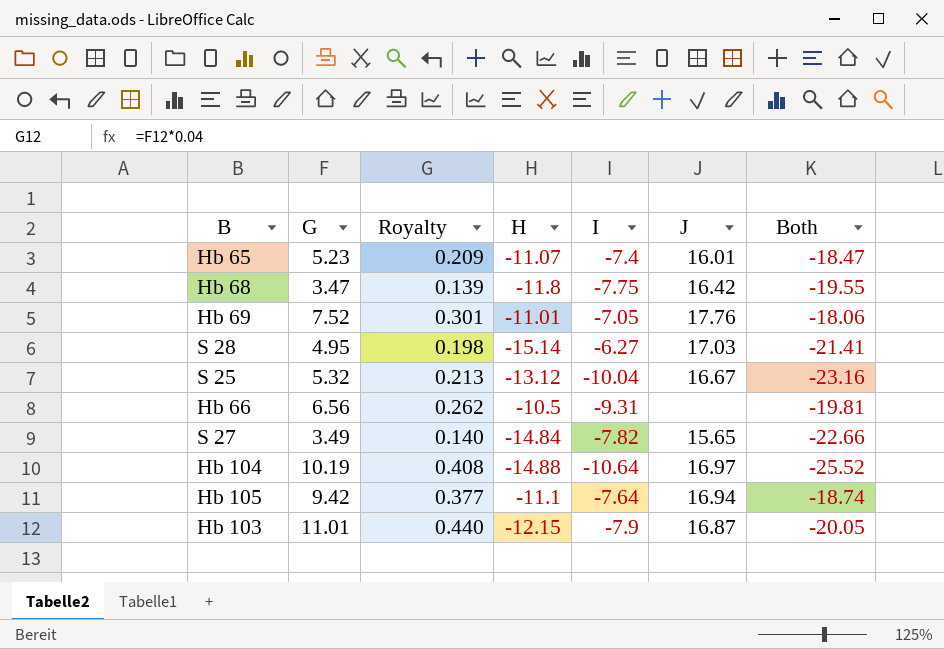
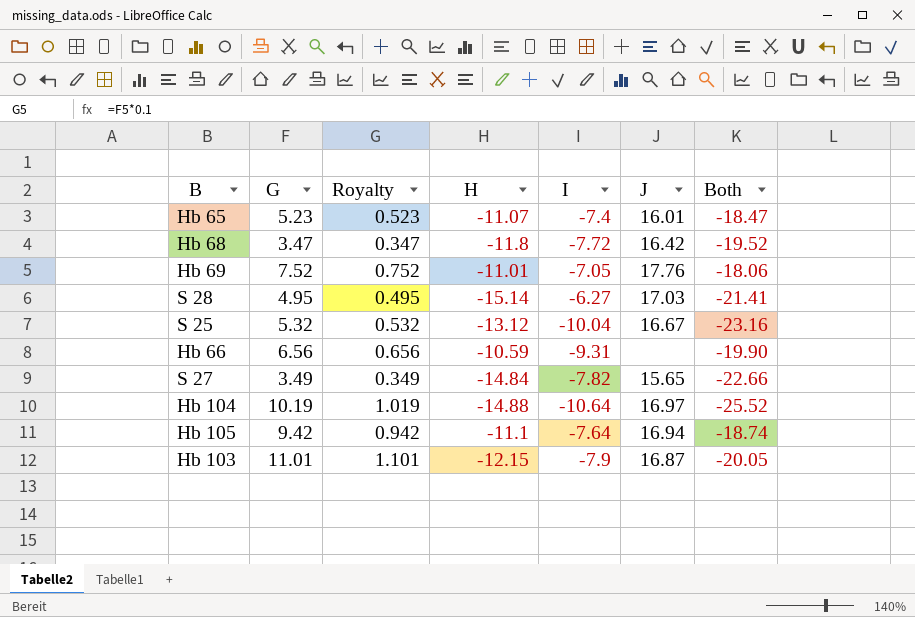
column Royalty | formula: [G] * 0.04 -> [G] * 0.1
Hb 68 | I: -7.75 -> -7.72
Hb 68 | Both: -19.55 -> -19.52
Hb 66 | H: -10.5 -> -10.59
Hb 66 | Both: -19.81 -> -19.90

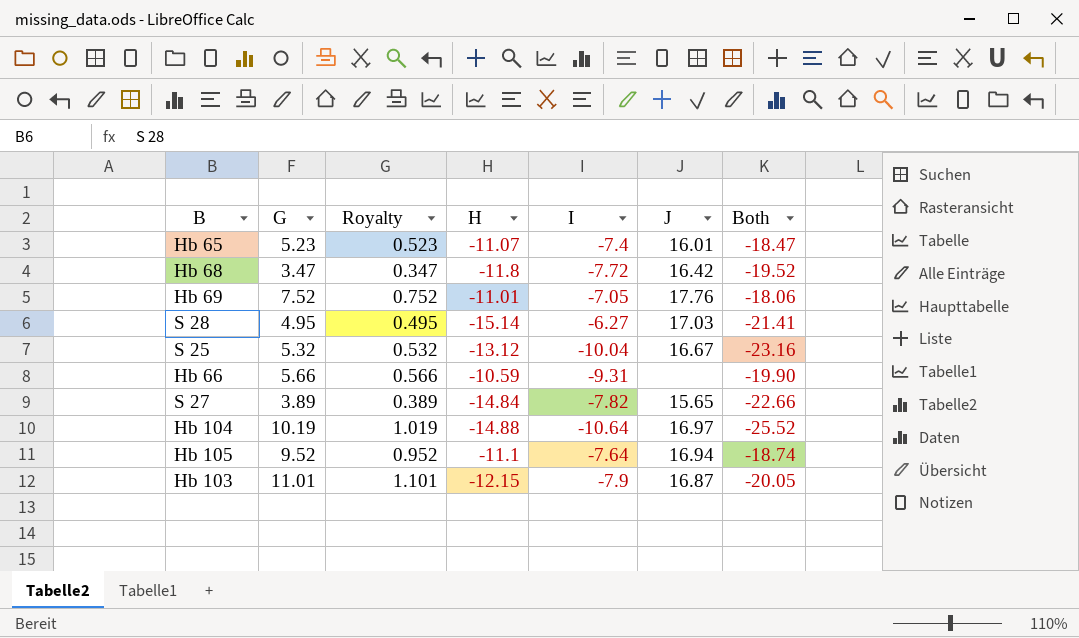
Hb 66 | G: 6.56 -> 5.66
Hb 66 | Royalty: 0.656 -> 0.566
S 27 | G: 3.49 -> 3.89
S 27 | Royalty: 0.349 -> 0.389
Hb 105 | G: 9.42 -> 9.52
Hb 105 | Royalty: 0.942 -> 0.952

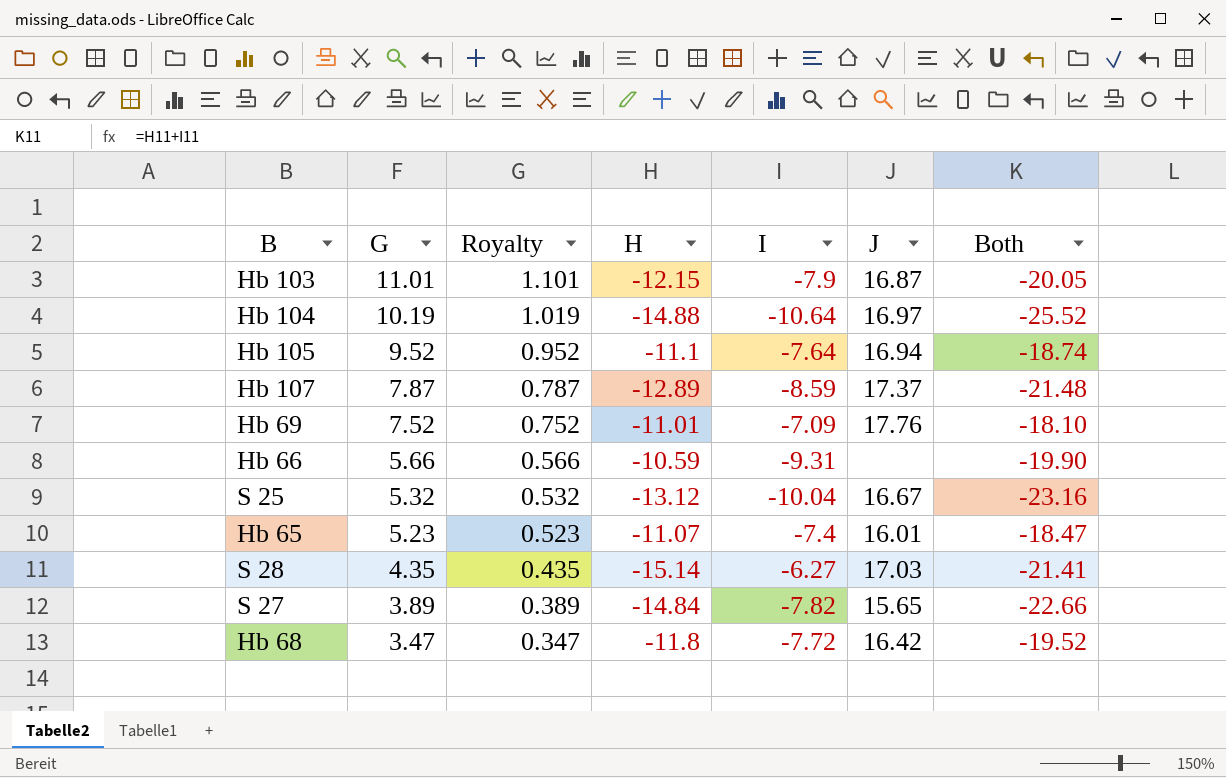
row order: none -> G descending
row Hb 107: none -> 7.87 | 0.787 | -12.89 | -8.59 | 17.37 | -21.48
Hb 69 | I: -7.05 -> -7.09
Hb 69 | Both: -18.06 -> -18.10
S 28 | G: 4.95 -> 4.35
S 28 | Royalty: 0.495 -> 0.435

